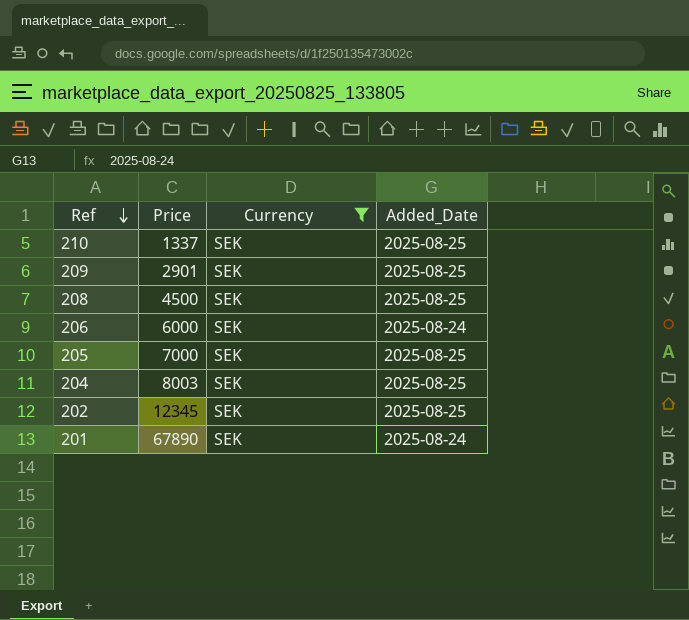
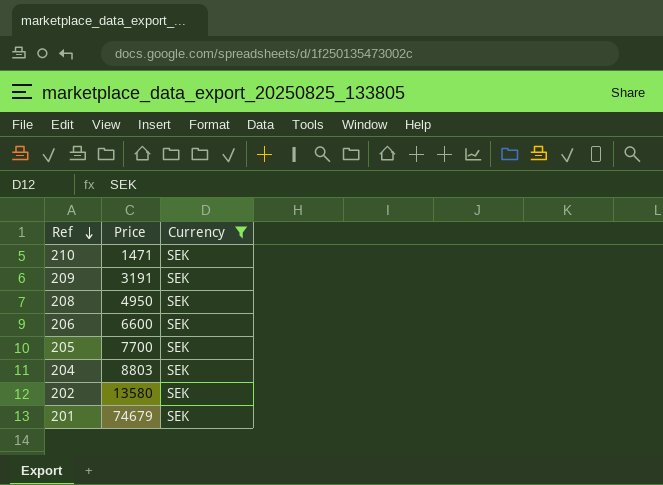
column Added_Date | position: 4 -> none
210 | Price: 1337 -> 1471
209 | Price: 2901 -> 3191
208 | Price: 4500 -> 4950
206 | Price: 6000 -> 6600
205 | Price: 7000 -> 7700
204 | Price: 8003 -> 8803
202 | Price: 12345 -> 13580
201 | Price: 67890 -> 74679

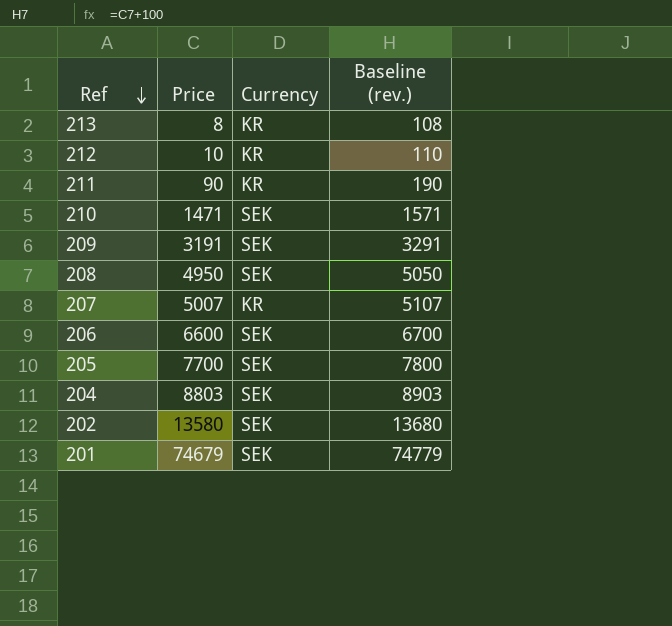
filter: Currency = SEK -> none
column Baseline (rev.) | formula: none -> [Price] + 100

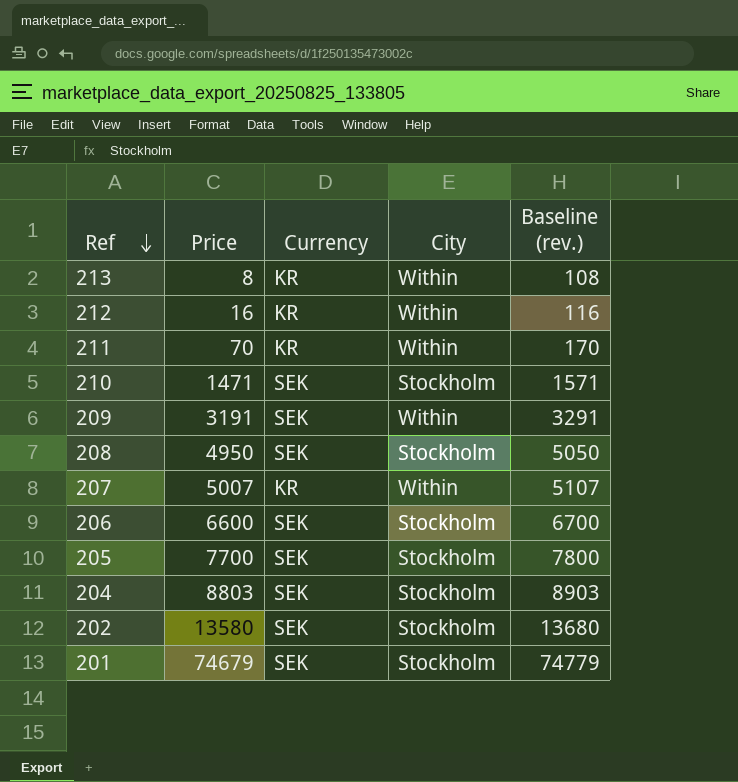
column City | position: none -> 4
212 | Price: 10 -> 16
212 | Baseline (rev.): 110 -> 116
211 | Price: 90 -> 70
211 | Baseline (rev.): 190 -> 170

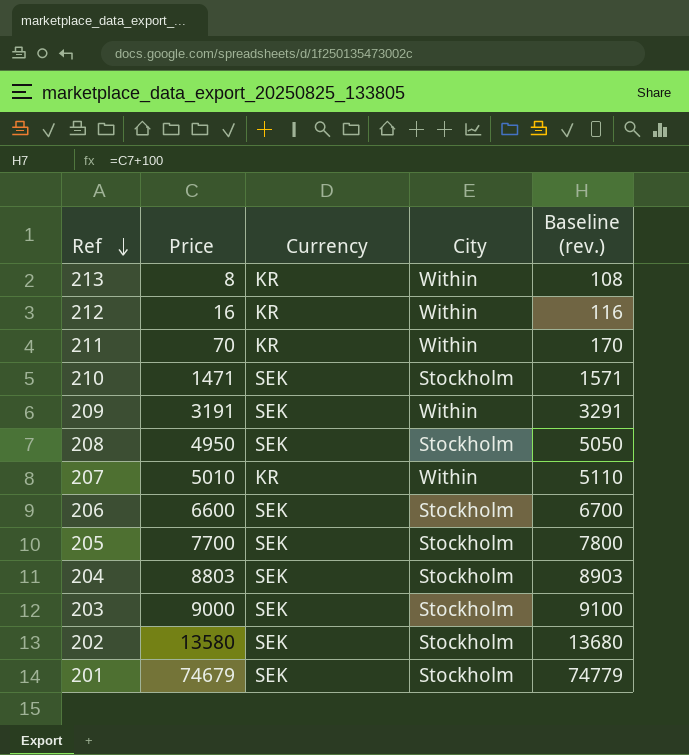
207 | Price: 5007 -> 5010
207 | Baseline (rev.): 5107 -> 5110
row 203: none -> 9000 | SEK | Stockholm | 9100

